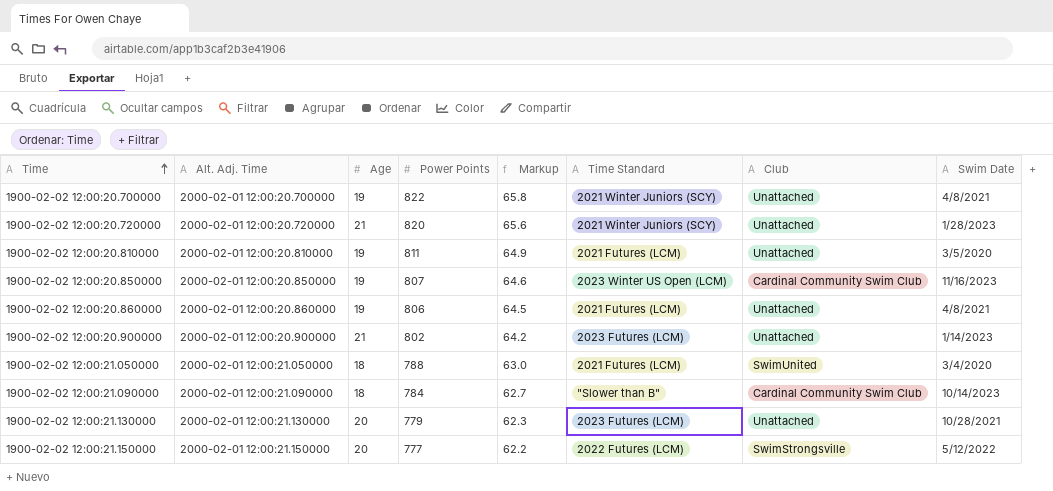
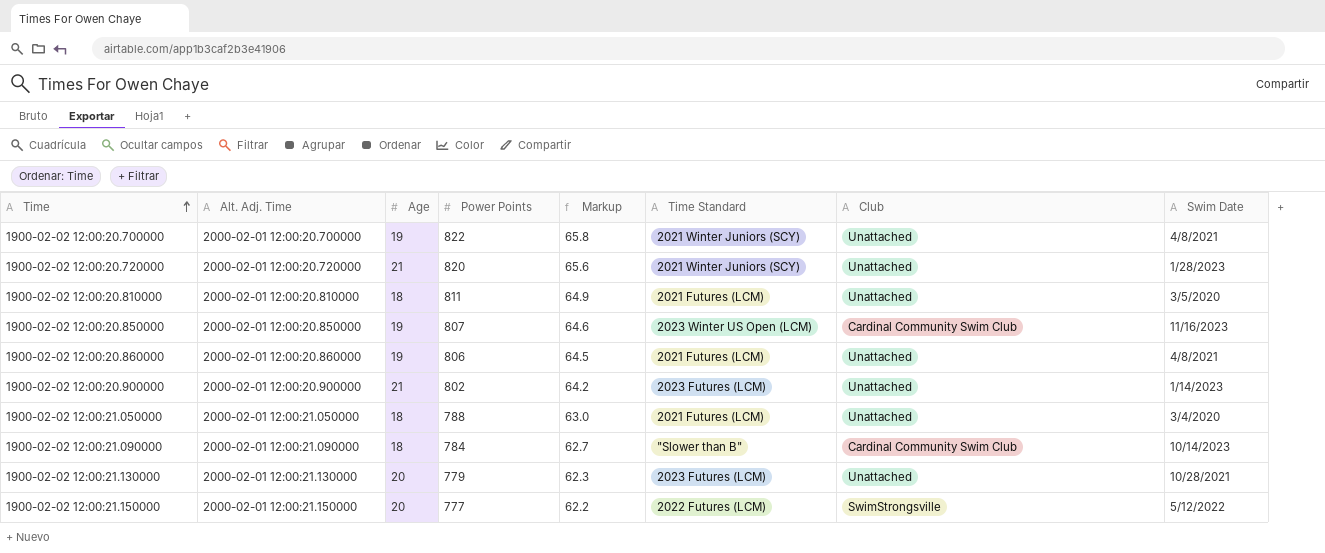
1900-02-02 12:00:20.810000 | Age: 19 -> 18
1900-02-02 12:00:21.050000 | Club: SwimUnited -> Unattached

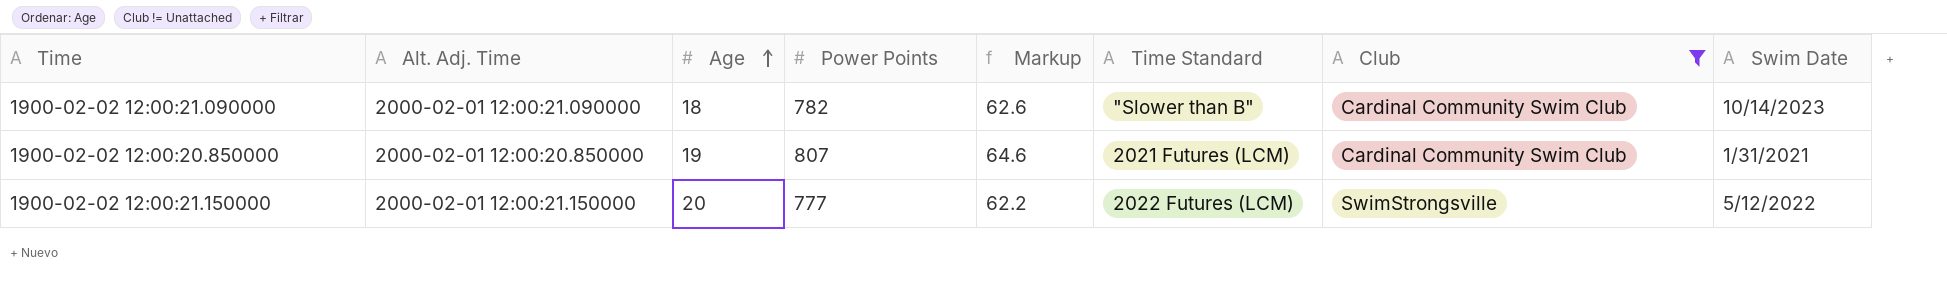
filter: none -> Club != Unattached
row order: Time ascending -> Age ascending
1900-02-02 12:00:21.090000 | Power Points: 784 -> 782
1900-02-02 12:00:21.090000 | Markup: 62.7 -> 62.6
1900-02-02 12:00:20.850000 | Time Standard: 2023 Winter US Open (LCM) -> 2021 Futures (LCM)
1900-02-02 12:00:20.850000 | Swim Date: 11/16/2023 -> 1/31/2021

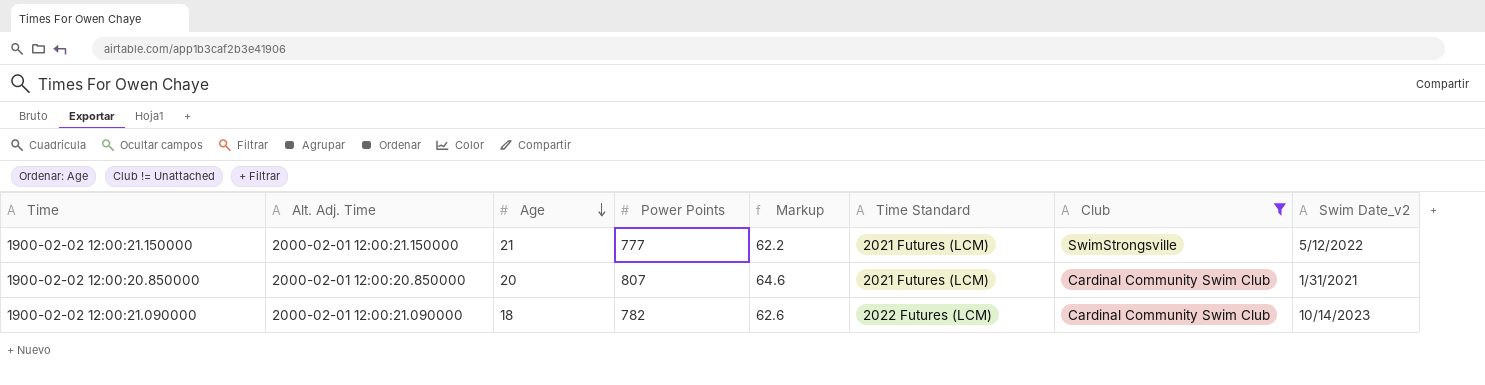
row order: Age ascending -> Age descending
column name: Swim Date -> Swim Date_v2
1900-02-02 12:00:21.150000 | Age: 20 -> 21
1900-02-02 12:00:21.150000 | Time Standard: 2022 Futures (LCM) -> 2021 Futures (LCM)
1900-02-02 12:00:20.850000 | Age: 19 -> 20
1900-02-02 12:00:21.090000 | Time Standard: "Slower than B" -> 2022 Futures (LCM)

